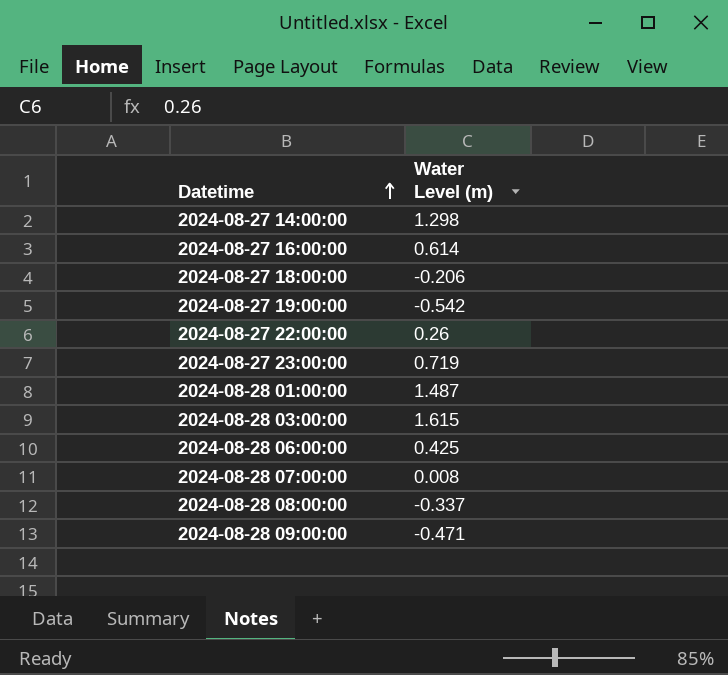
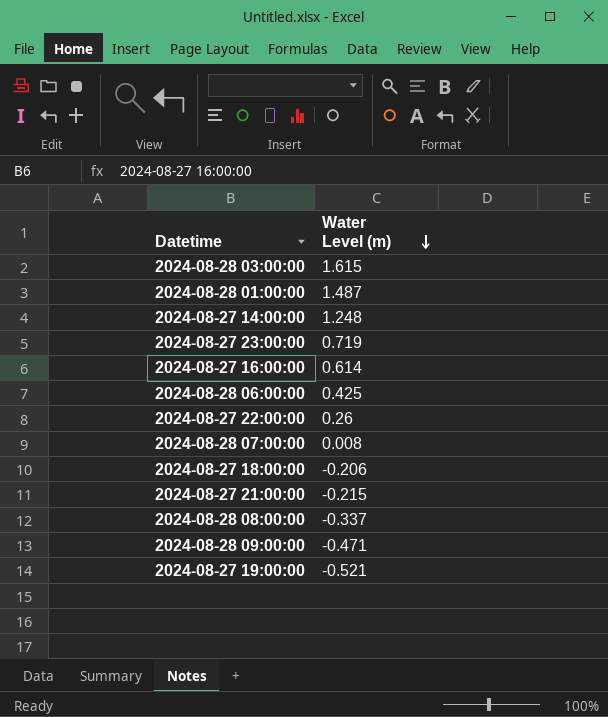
row order: Datetime ascending -> Water Level (m) descending
2024-08-27 14:00:00 | Water Level (m): 1.298 -> 1.248
row 2024-08-27 21:00:00: none -> -0.215
2024-08-27 19:00:00 | Water Level (m): -0.542 -> -0.521

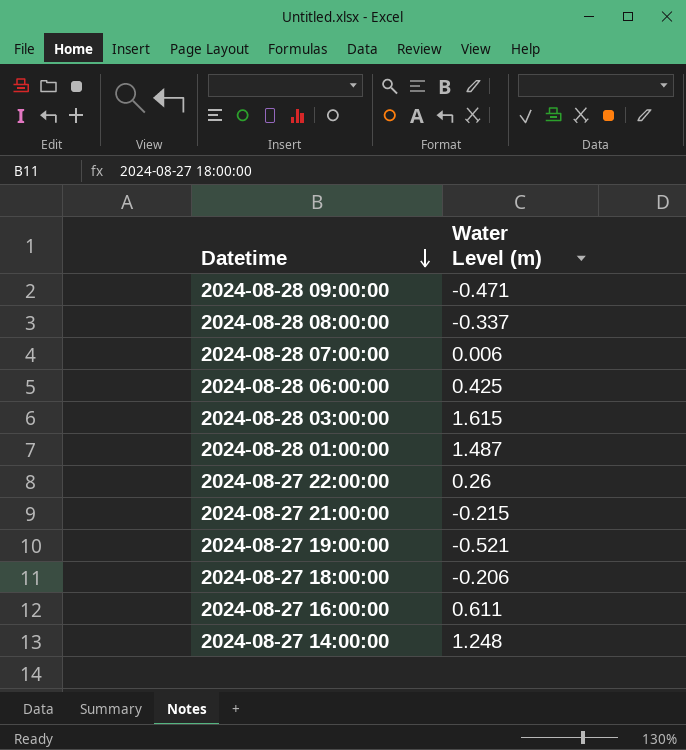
row order: Water Level (m) descending -> Datetime descending
row 2024-08-27 23:00:00: 0.719 -> none
2024-08-28 07:00:00 | Water Level (m): 0.008 -> 0.006
2024-08-27 16:00:00 | Water Level (m): 0.614 -> 0.611

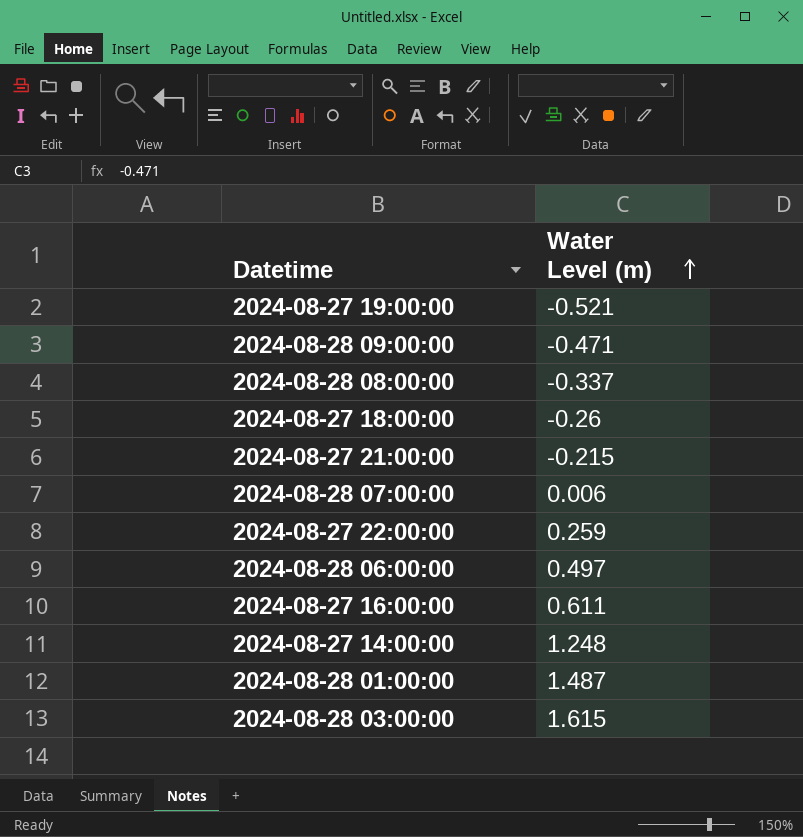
row order: Datetime descending -> Water Level (m) ascending
2024-08-27 18:00:00 | Water Level (m): -0.206 -> -0.26
2024-08-27 22:00:00 | Water Level (m): 0.26 -> 0.259
2024-08-28 06:00:00 | Water Level (m): 0.425 -> 0.497

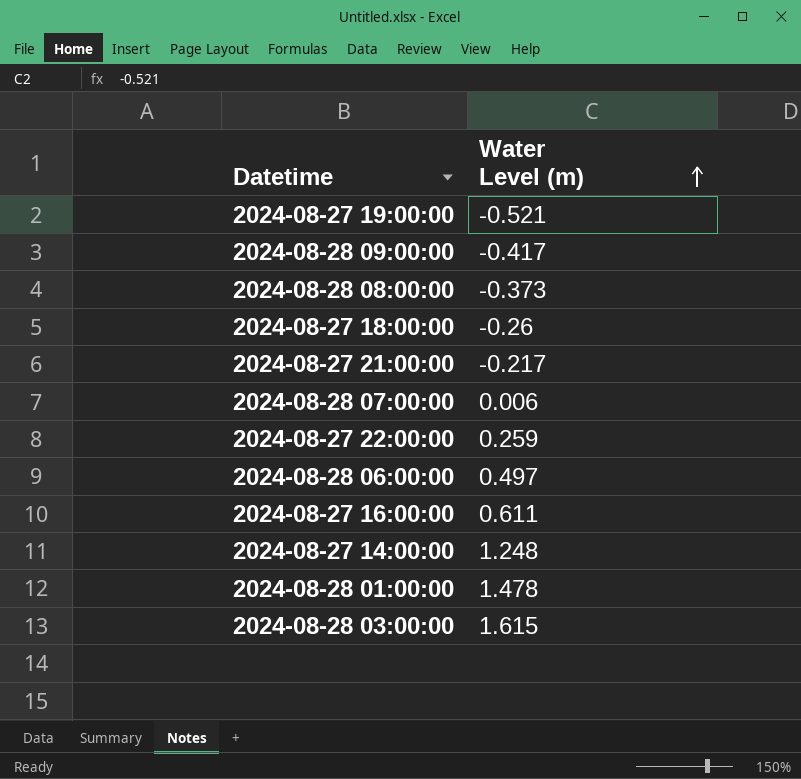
2024-08-28 09:00:00 | Water Level (m): -0.471 -> -0.417
2024-08-28 08:00:00 | Water Level (m): -0.337 -> -0.373
2024-08-27 21:00:00 | Water Level (m): -0.215 -> -0.217
2024-08-28 01:00:00 | Water Level (m): 1.487 -> 1.478

